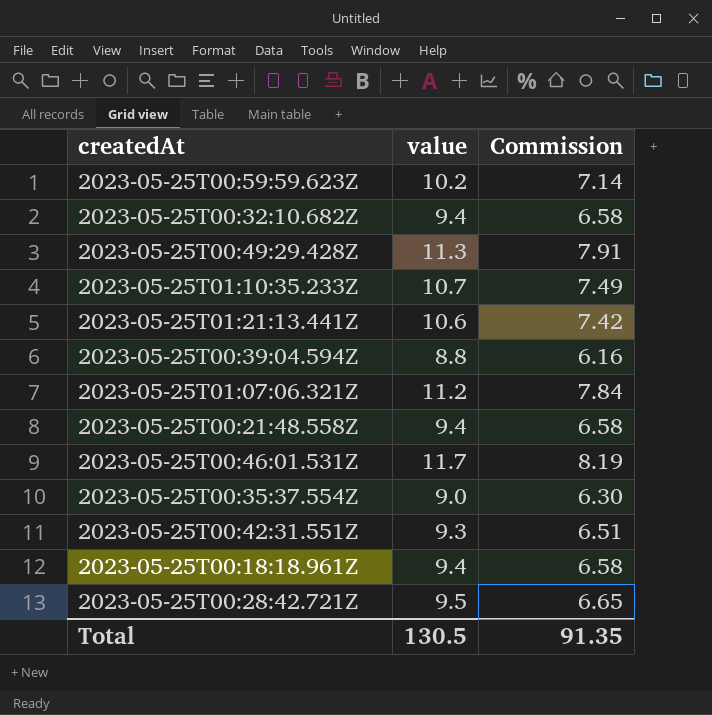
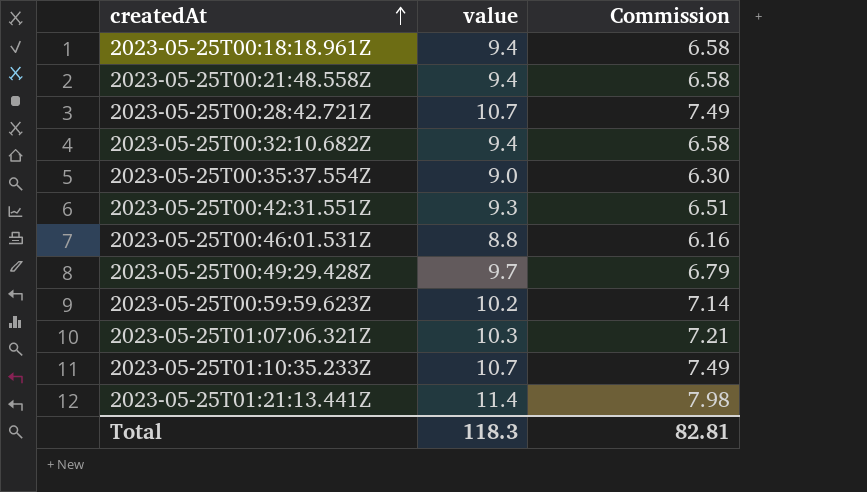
row order: none -> createdAt ascending
row 2023-05-25T00:39:04.594Z: 8.8 | 6.16 -> none
2023-05-25T00:28:42.721Z | value: 9.5 -> 10.7
2023-05-25T00:28:42.721Z | Commission: 6.65 -> 7.49
2023-05-25T00:46:01.531Z | value: 11.7 -> 8.8
2023-05-25T00:46:01.531Z | Commission: 8.19 -> 6.16
2023-05-25T00:49:29.428Z | value: 11.3 -> 9.7
2023-05-25T00:49:29.428Z | Commission: 7.91 -> 6.79
2023-05-25T01:07:06.321Z | value: 11.2 -> 10.3
2023-05-25T01:07:06.321Z | Commission: 7.84 -> 7.21
2023-05-25T01:21:13.441Z | value: 10.6 -> 11.4
2023-05-25T01:21:13.441Z | Commission: 7.42 -> 7.98
Total | value: 130.5 -> 118.3
Total | Commission: 91.35 -> 82.81

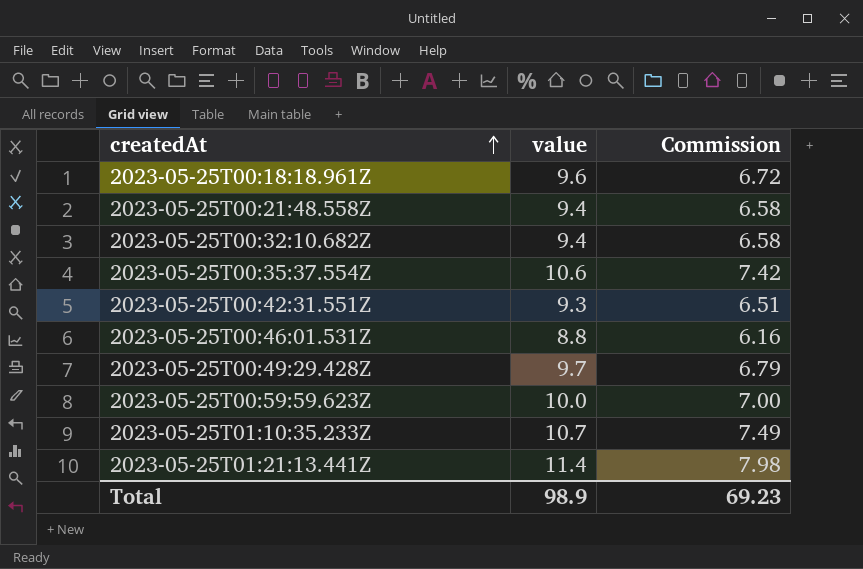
row 2023-05-25T00:28:42.721Z: 10.7 | 7.49 -> none
row 2023-05-25T01:07:06.321Z: 10.3 | 7.21 -> none
2023-05-25T00:18:18.961Z | value: 9.4 -> 9.6
2023-05-25T00:18:18.961Z | Commission: 6.58 -> 6.72
2023-05-25T00:35:37.554Z | value: 9.0 -> 10.6
2023-05-25T00:35:37.554Z | Commission: 6.30 -> 7.42
2023-05-25T00:59:59.623Z | value: 10.2 -> 10.0
2023-05-25T00:59:59.623Z | Commission: 7.14 -> 7.00
Total | value: 118.3 -> 98.9
Total | Commission: 82.81 -> 69.23

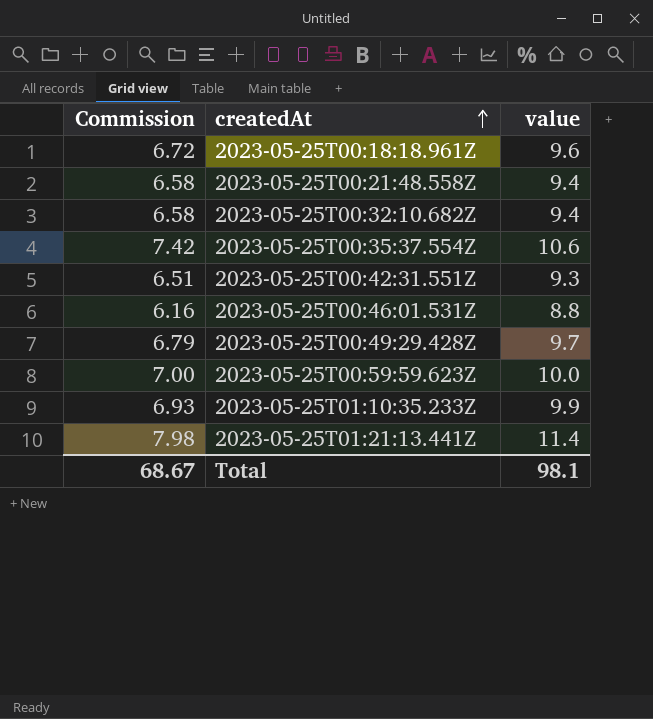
column Commission | position: 3 -> 1
2023-05-25T01:10:35.233Z | Commission: 7.49 -> 6.93
2023-05-25T01:10:35.233Z | value: 10.7 -> 9.9
Total | Commission: 69.23 -> 68.67
Total | value: 98.9 -> 98.1

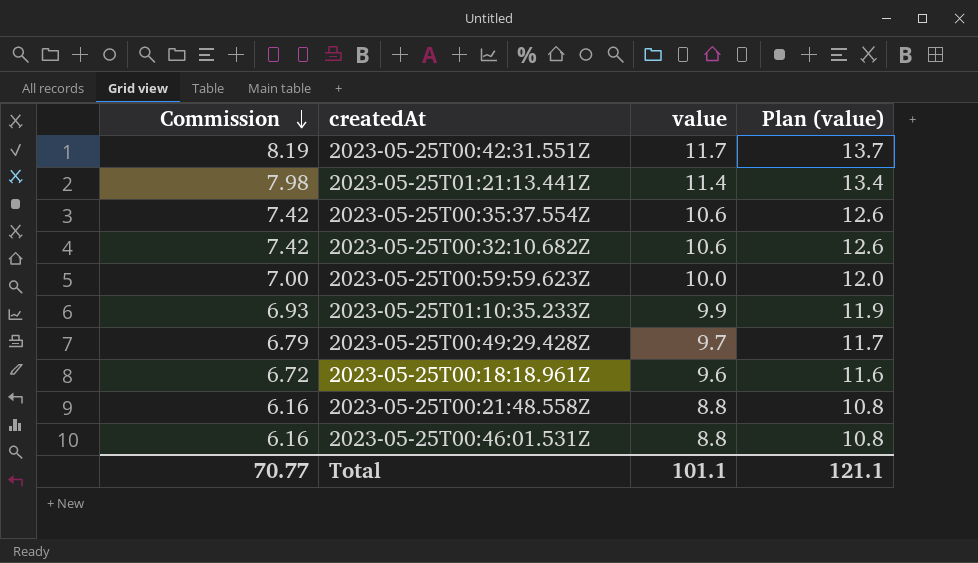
row order: createdAt ascending -> Commission descending
column Plan (value) | formula: none -> [value] + 2
2023-05-25T00:42:31.551Z | Commission: 6.51 -> 8.19
2023-05-25T00:42:31.551Z | value: 9.3 -> 11.7
2023-05-25T00:32:10.682Z | Commission: 6.58 -> 7.42
2023-05-25T00:32:10.682Z | value: 9.4 -> 10.6
2023-05-25T00:21:48.558Z | Commission: 6.58 -> 6.16
2023-05-25T00:21:48.558Z | value: 9.4 -> 8.8
Total | Commission: 68.67 -> 70.77
Total | value: 98.1 -> 101.1

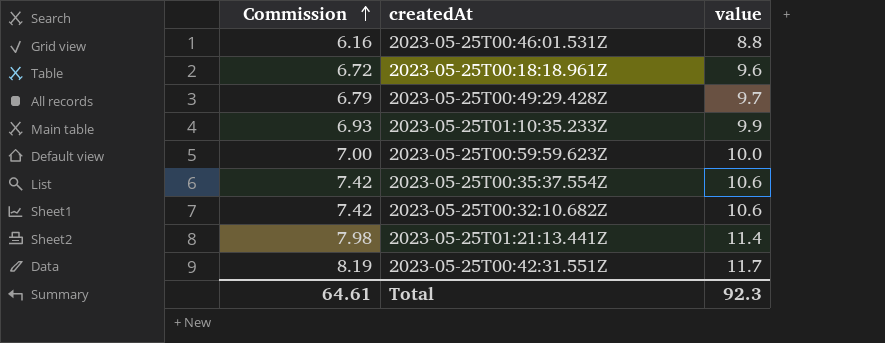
row order: Commission descending -> Commission ascending
column Plan (value) | formula: [value] + 2 -> none
row 2023-05-25T00:21:48.558Z: 6.16 | 8.8 | 10.8 -> none
Total | Commission: 70.77 -> 64.61
Total | value: 101.1 -> 92.3

